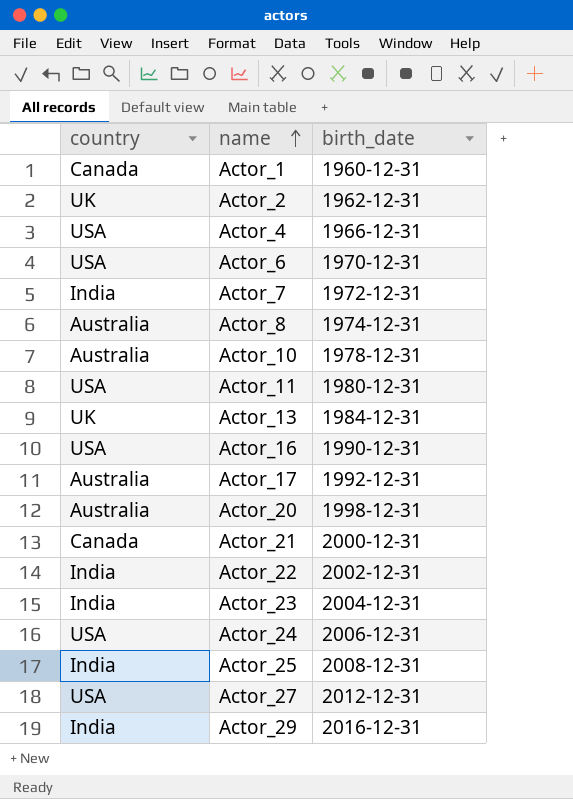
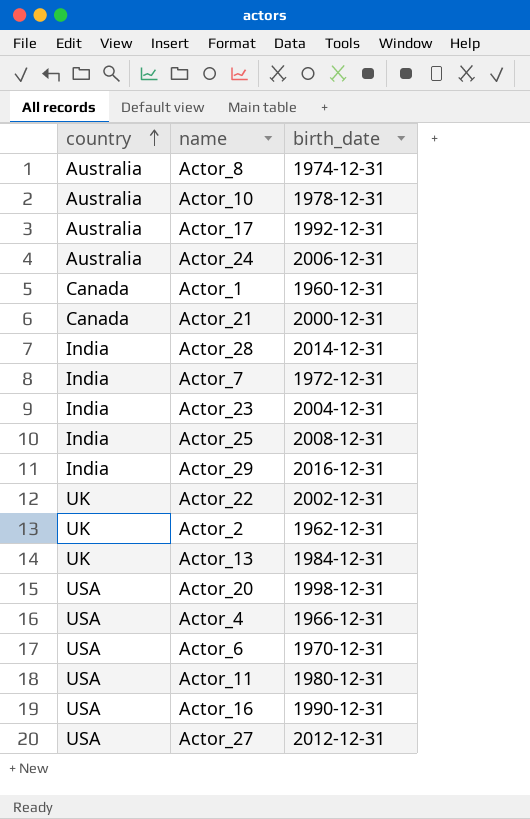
row order: name ascending -> country ascending
Actor_24 | country: USA -> Australia
row Actor_28: none -> India | 2014-12-31
Actor_22 | country: India -> UK
Actor_20 | country: Australia -> USA

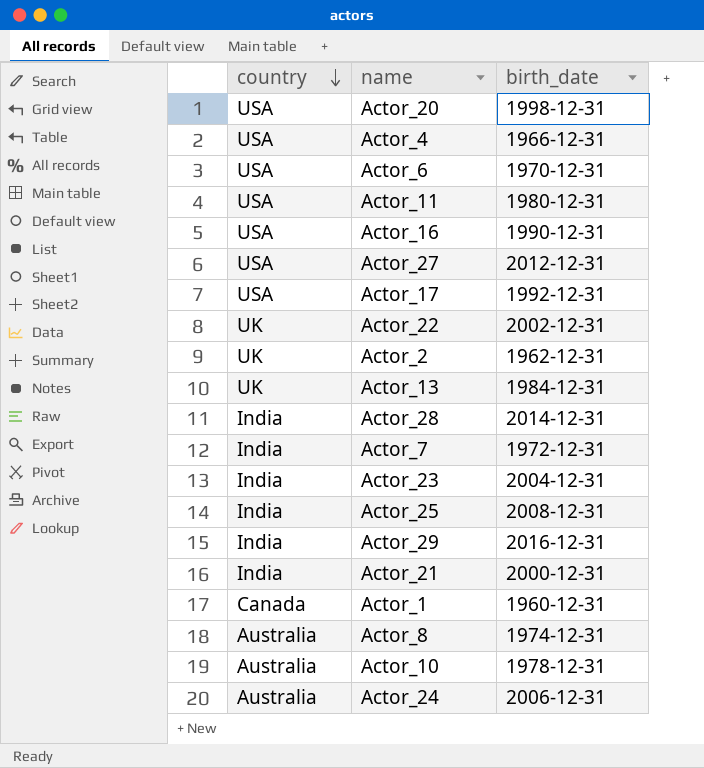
row order: country ascending -> country descending
Actor_17 | country: Australia -> USA
Actor_21 | country: Canada -> India

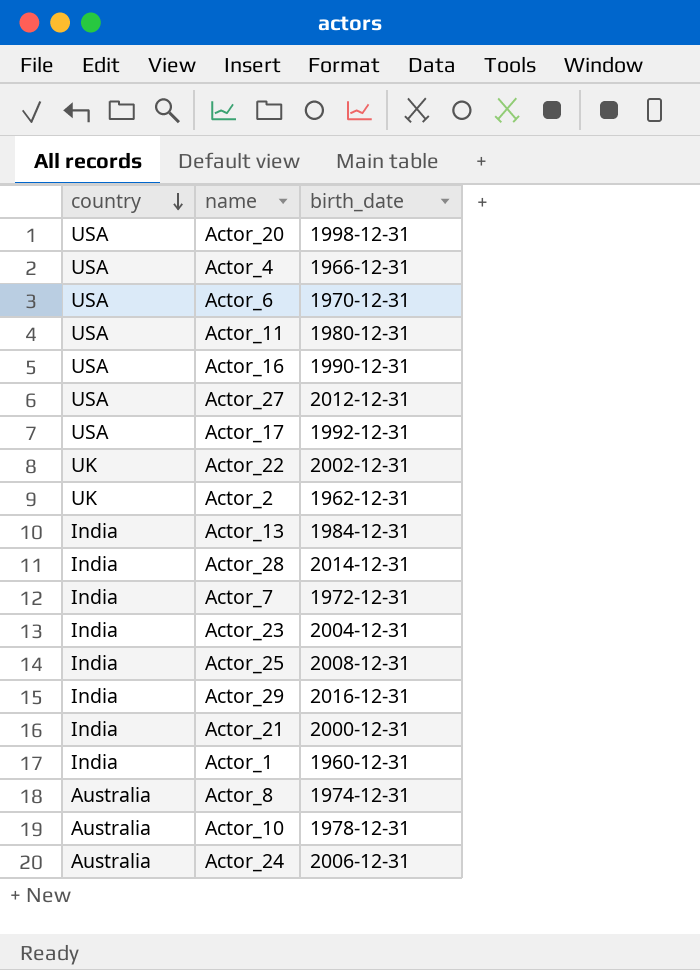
Actor_13 | country: UK -> India
Actor_1 | country: Canada -> India

